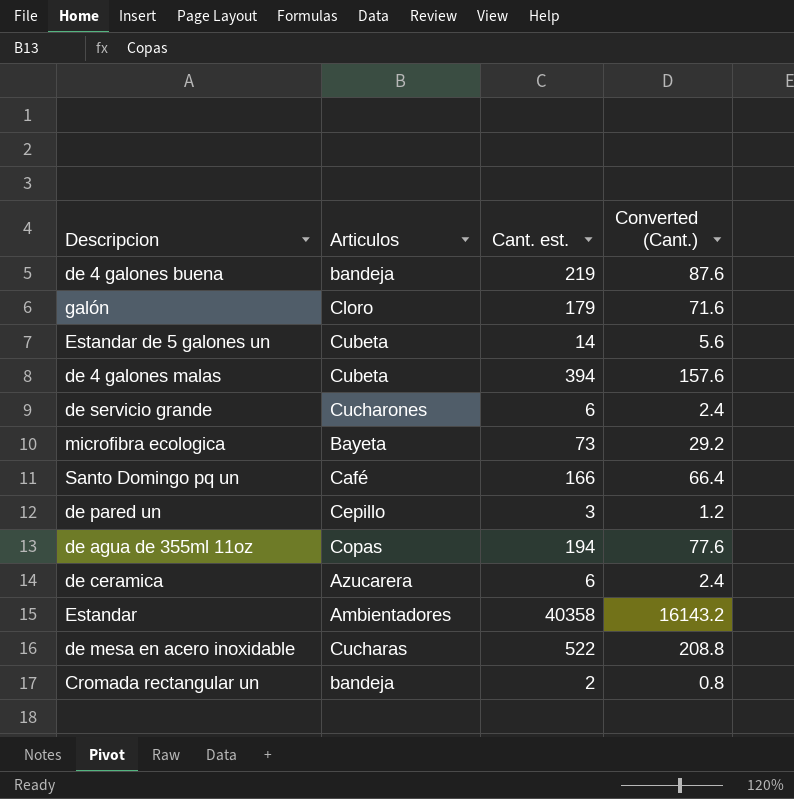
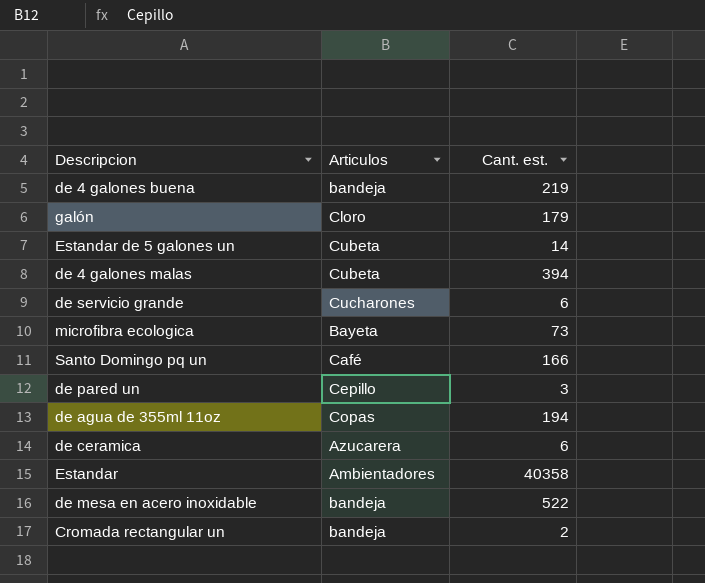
column Converted (Cant.) | formula: [Cant. est.] * 0.4 -> none
de mesa en acero inoxidable | Articulos: Cucharas -> bandeja

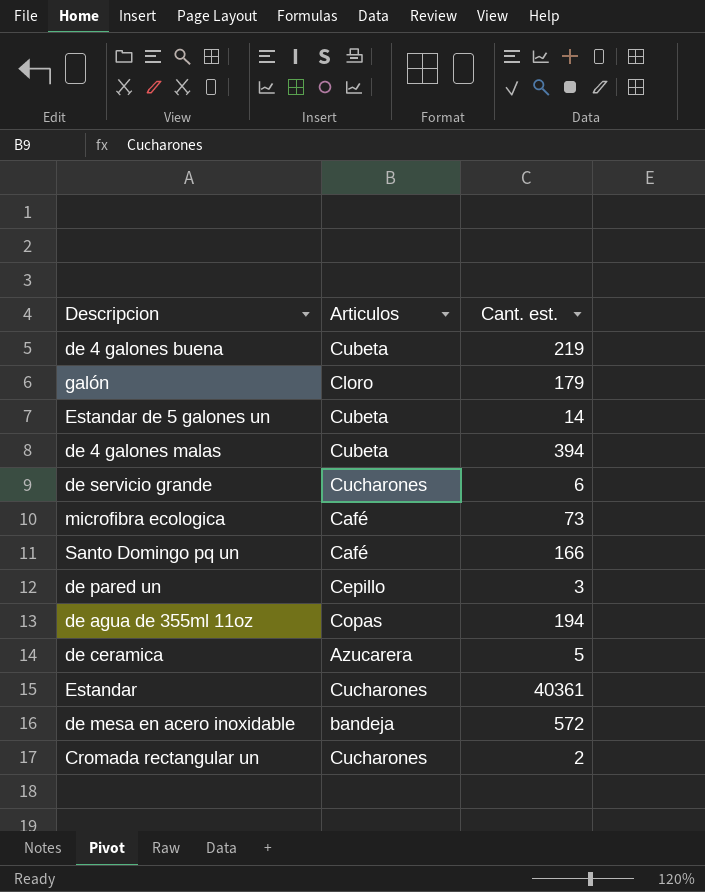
de 4 galones buena | Articulos: bandeja -> Cubeta
microfibra ecologica | Articulos: Bayeta -> Café
de ceramica | Cant. est.: 6 -> 5
Estandar | Articulos: Ambientadores -> Cucharones
Estandar | Cant. est.: 40358 -> 40361
de mesa en acero inoxidable | Cant. est.: 522 -> 572
Cromada rectangular un | Articulos: bandeja -> Cucharones

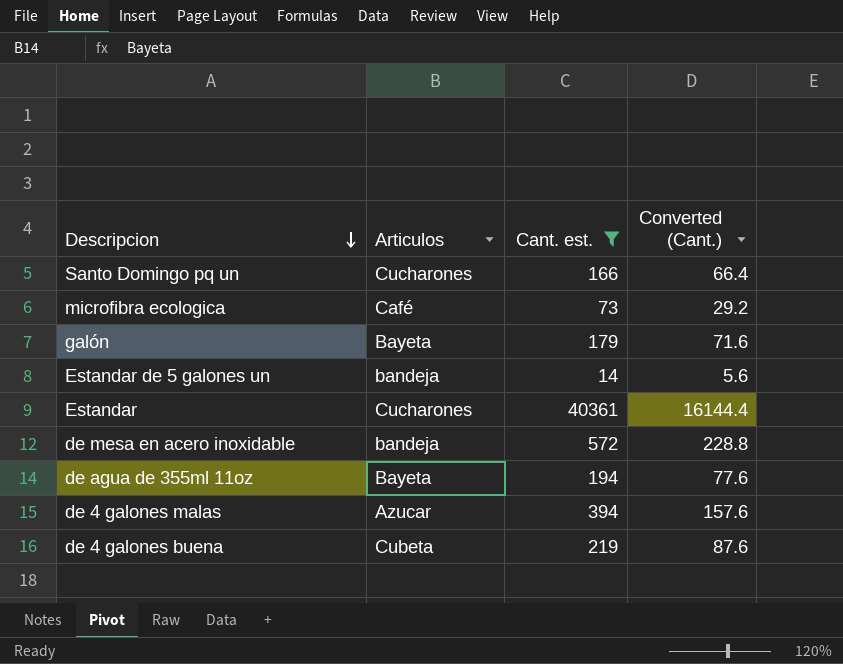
filter: none -> Cant. est. >= 14
row order: none -> Descripcion descending
column Converted (Cant.) | formula: none -> [Cant. est.] * 0.4
Santo Domingo pq un | Articulos: Café -> Cucharones
galón | Articulos: Cloro -> Bayeta
Estandar de 5 galones un | Articulos: Cubeta -> bandeja
de agua de 355ml 11oz | Articulos: Copas -> Bayeta
de 4 galones malas | Articulos: Cubeta -> Azucar

